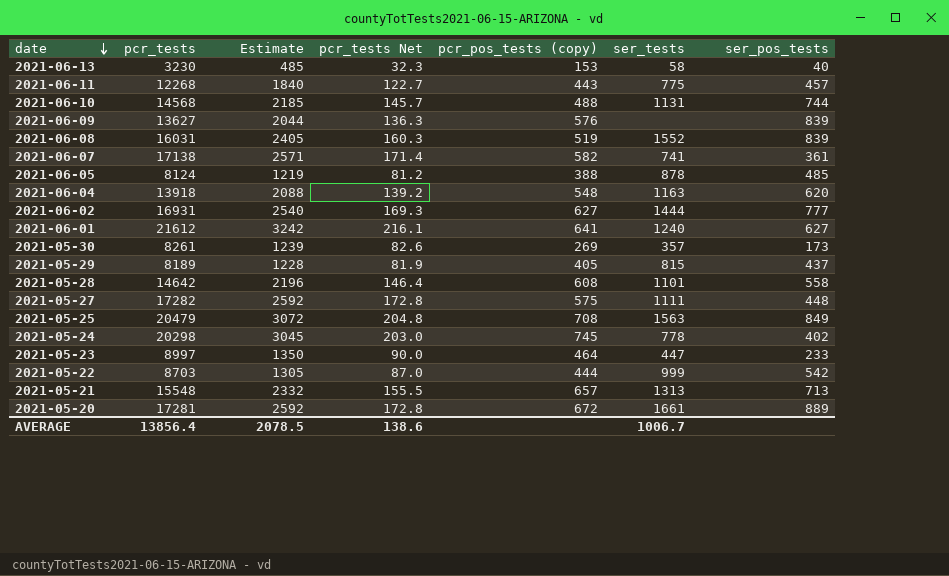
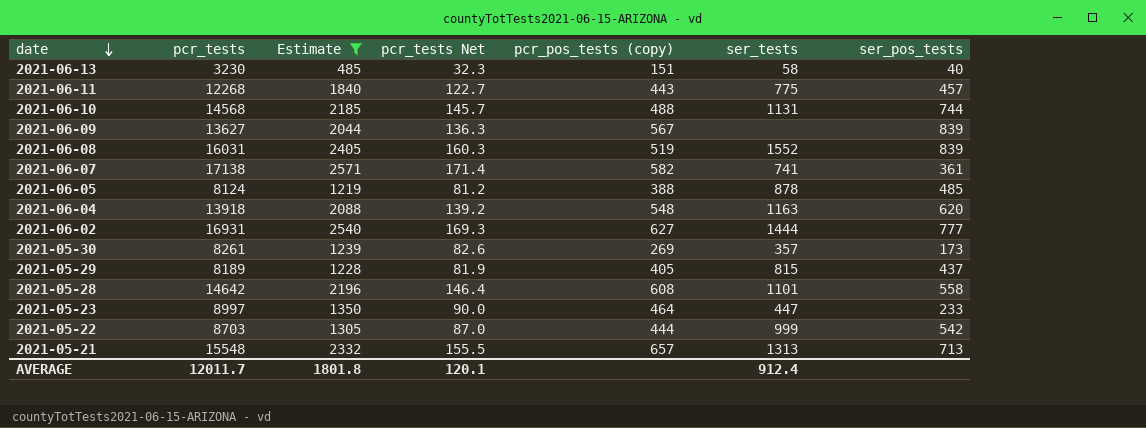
filter: none -> Estimate <= 2571
2021-06-13 | pcr_pos_tests (copy): 153 -> 151
2021-06-09 | pcr_pos_tests (copy): 576 -> 567
AVERAGE | pcr_tests: 13856.4 -> 12011.7
AVERAGE | Estimate: 2078.5 -> 1801.8
AVERAGE | pcr_tests Net: 138.6 -> 120.1
AVERAGE | ser_tests: 1006.7 -> 912.4

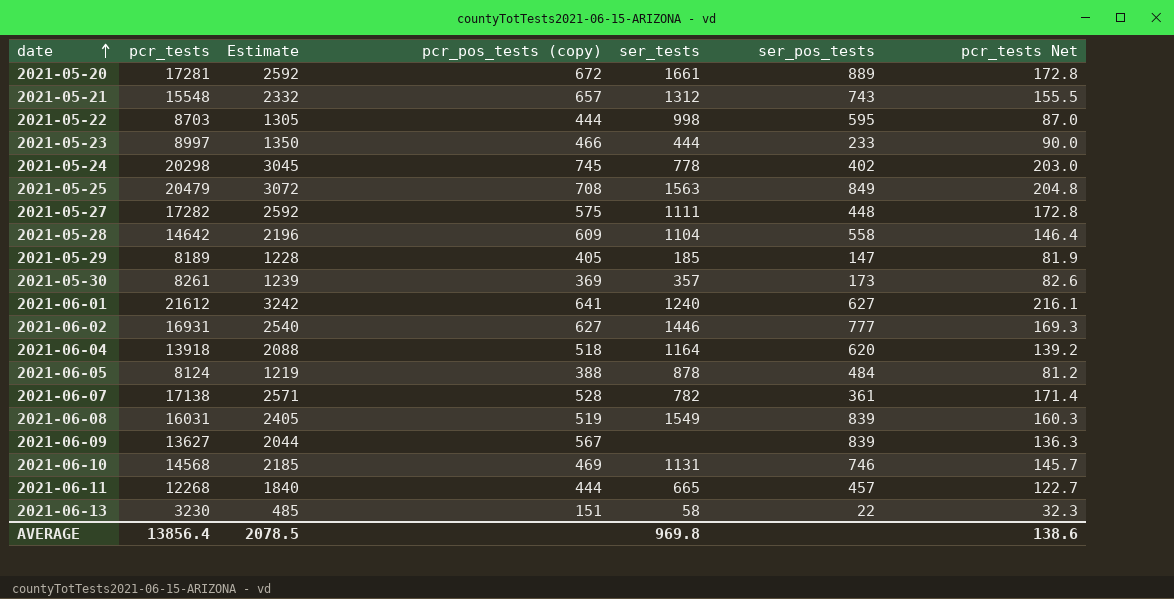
filter: Estimate <= 2571 -> none
row order: date descending -> date ascending
column pcr_tests Net | position: 4 -> 7
2021-05-21 | ser_tests: 1313 -> 1312
2021-05-21 | ser_pos_tests: 713 -> 743
2021-05-22 | ser_tests: 999 -> 998
2021-05-22 | ser_pos_tests: 542 -> 595
2021-05-23 | pcr_pos_tests (copy): 464 -> 466
2021-05-23 | ser_tests: 447 -> 444
2021-05-28 | pcr_pos_tests (copy): 608 -> 609
2021-05-28 | ser_tests: 1101 -> 1104
2021-05-29 | ser_tests: 815 -> 185
2021-05-29 | ser_pos_tests: 437 -> 147
2021-05-30 | pcr_pos_tests (copy): 269 -> 369
2021-06-02 | ser_tests: 1444 -> 1446
2021-06-04 | pcr_pos_tests (copy): 548 -> 518
2021-06-04 | ser_tests: 1163 -> 1164
2021-06-05 | ser_pos_tests: 485 -> 484
2021-06-07 | pcr_pos_tests (copy): 582 -> 528
2021-06-07 | ser_tests: 741 -> 782
2021-06-08 | ser_tests: 1552 -> 1549
2021-06-10 | pcr_pos_tests (copy): 488 -> 469
2021-06-10 | ser_pos_tests: 744 -> 746
2021-06-11 | pcr_pos_tests (copy): 443 -> 444
2021-06-11 | ser_tests: 775 -> 665
2021-06-13 | ser_pos_tests: 40 -> 22
AVERAGE | pcr_tests: 12011.7 -> 13856.4
AVERAGE | Estimate: 1801.8 -> 2078.5
AVERAGE | ser_tests: 912.4 -> 969.8
AVERAGE | pcr_tests Net: 120.1 -> 138.6

